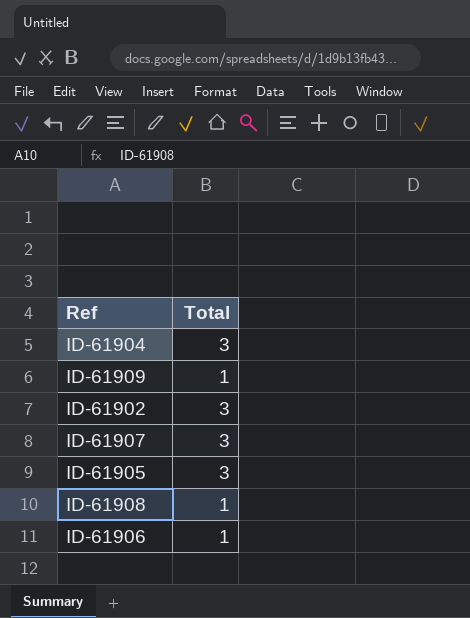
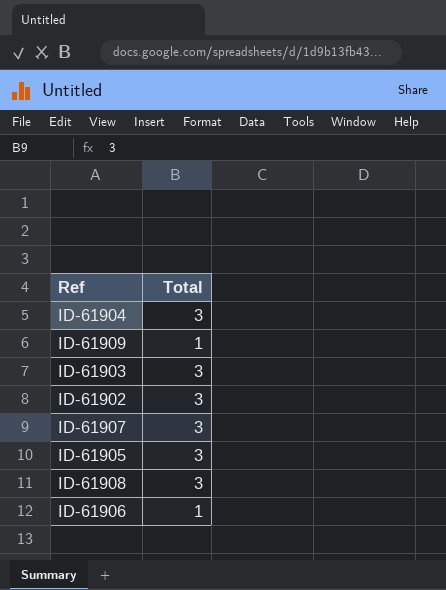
row ID-61903: none -> 3
ID-61908 | Total: 1 -> 3

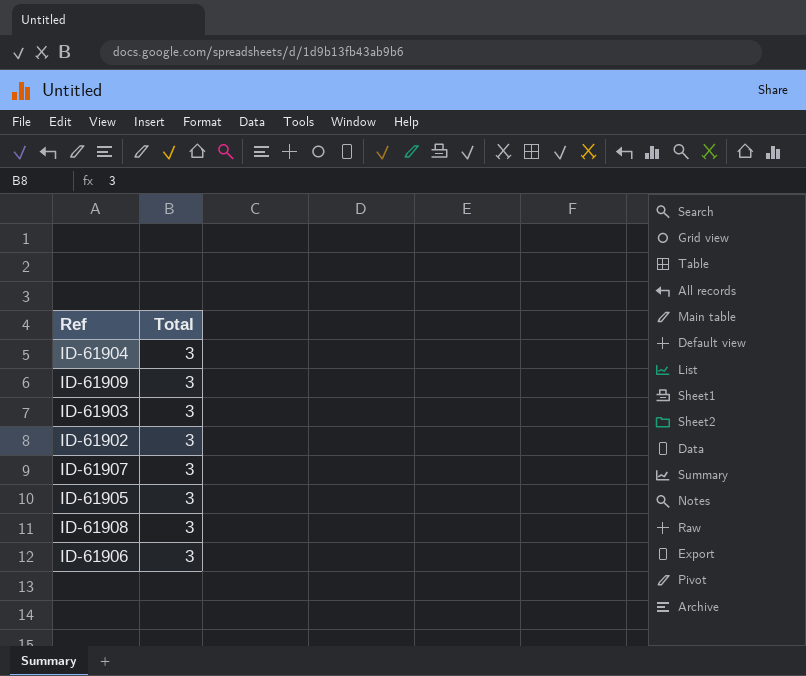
ID-61909 | Total: 1 -> 3
ID-61906 | Total: 1 -> 3

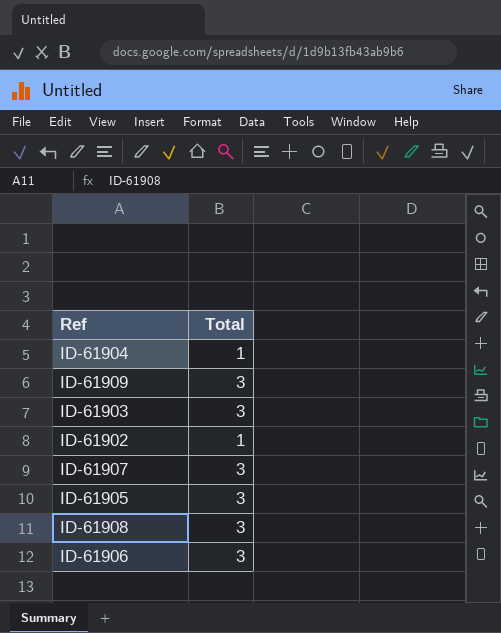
ID-61904 | Total: 3 -> 1
ID-61902 | Total: 3 -> 1

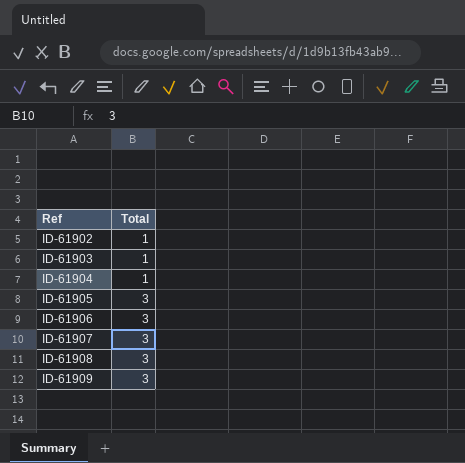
row order: none -> Ref ascending
ID-61903 | Total: 3 -> 1

